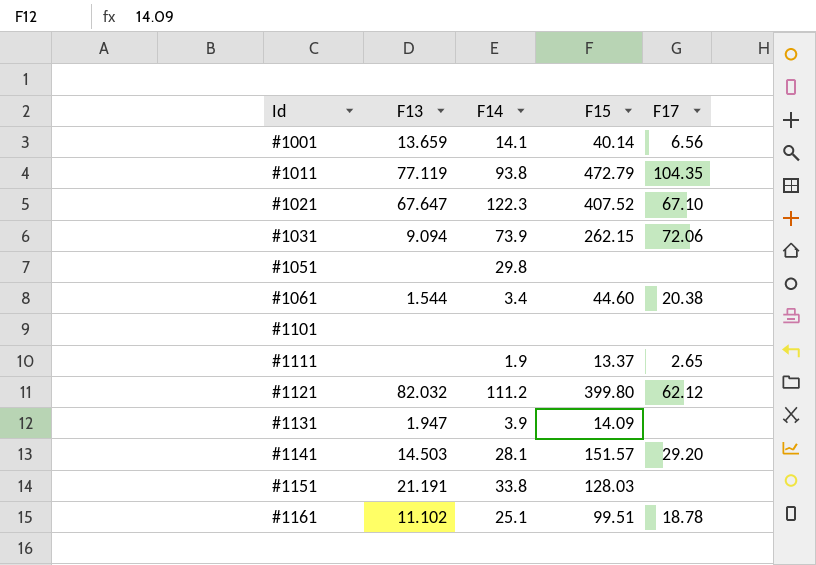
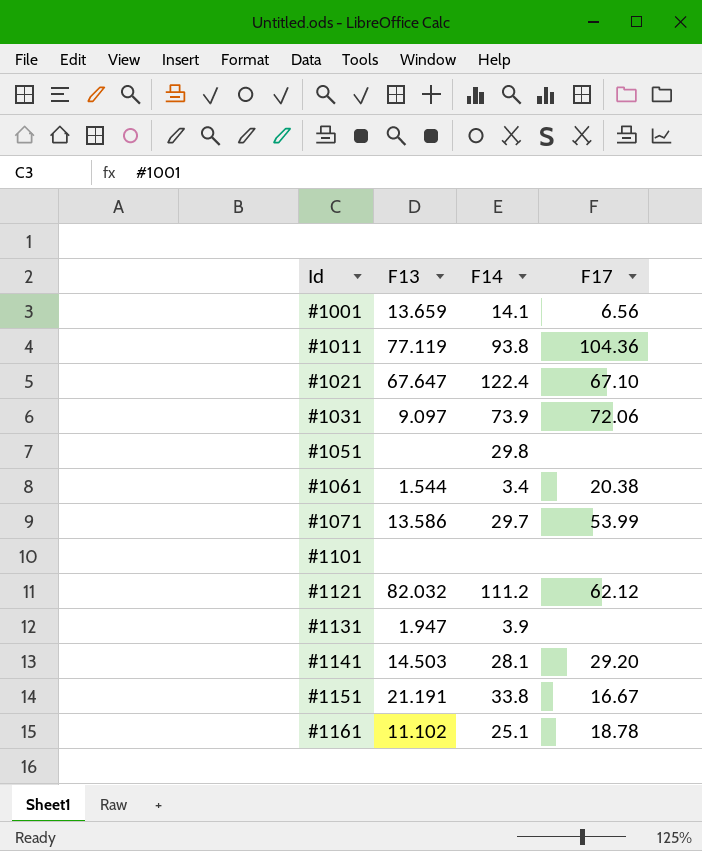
column F15 | position: 4 -> none
row #1111: none | 1.9 | 13.37 | 2.65 -> none
#1011 | F17: 104.35 -> 104.36
#1021 | F14: 122.3 -> 122.4
#1031 | F13: 9.094 -> 9.097
row #1071: none -> 13.586 | 29.7 | 53.99
#1151 | F17: none -> 16.67

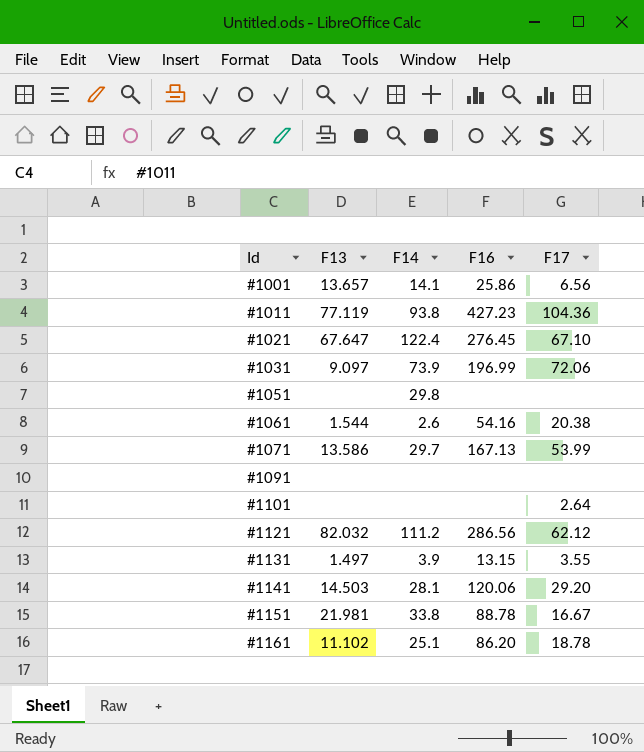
column F16 | position: none -> 4
#1001 | F13: 13.659 -> 13.657
#1061 | F14: 3.4 -> 2.6
row #1091: none -> none | none | none | none
#1101 | F17: none -> 2.64
#1131 | F13: 1.947 -> 1.497
#1131 | F17: none -> 3.55
#1151 | F13: 21.191 -> 21.981

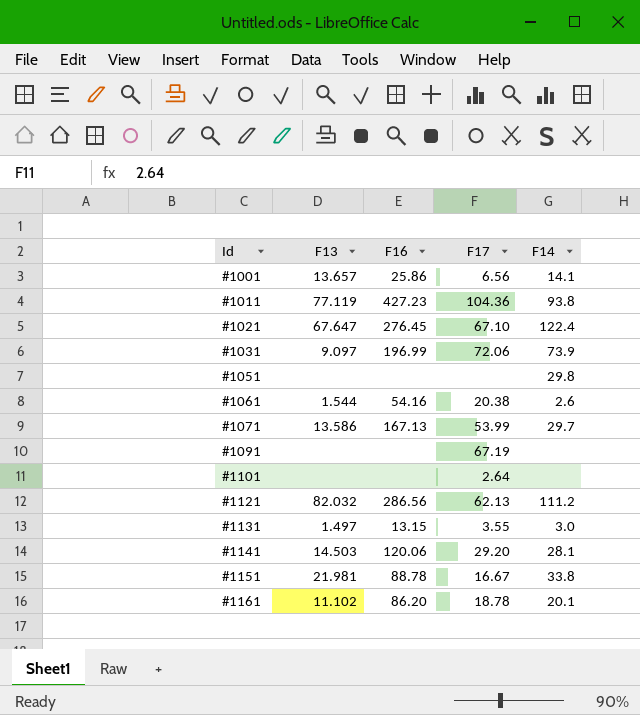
column F14 | position: 3 -> 5
#1091 | F17: none -> 67.19
#1121 | F17: 62.12 -> 62.13
#1131 | F14: 3.9 -> 3.0
#1161 | F14: 25.1 -> 20.1

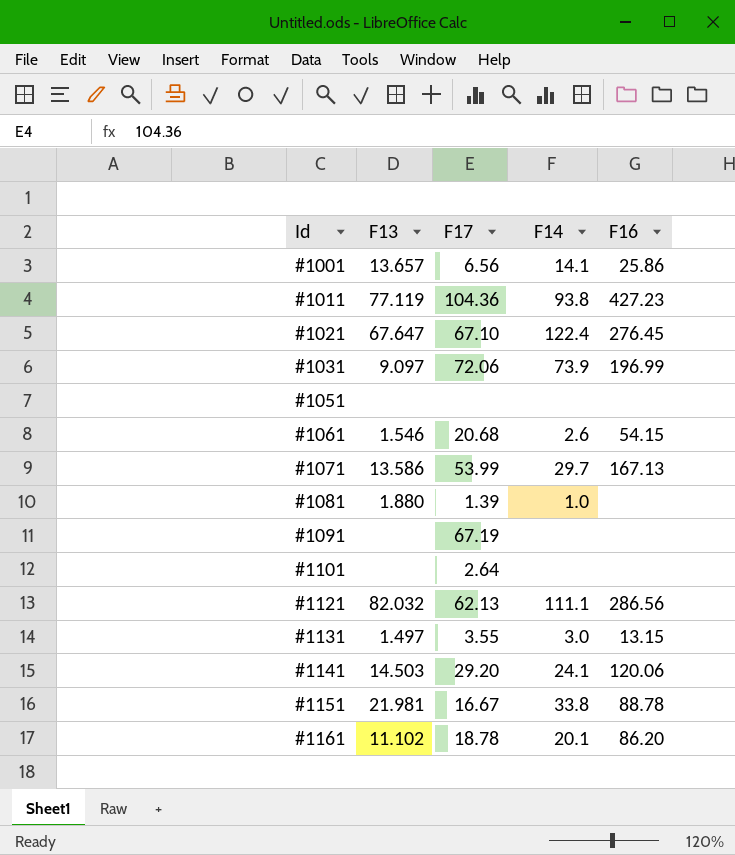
column F16 | position: 3 -> 5
#1051 | F14: 29.8 -> none
#1061 | F13: 1.544 -> 1.546
#1061 | F17: 20.38 -> 20.68
#1061 | F16: 54.16 -> 54.15
row #1081: none -> 1.880 | 1.39 | 1.0 | none
#1121 | F14: 111.2 -> 111.1
#1141 | F14: 28.1 -> 24.1

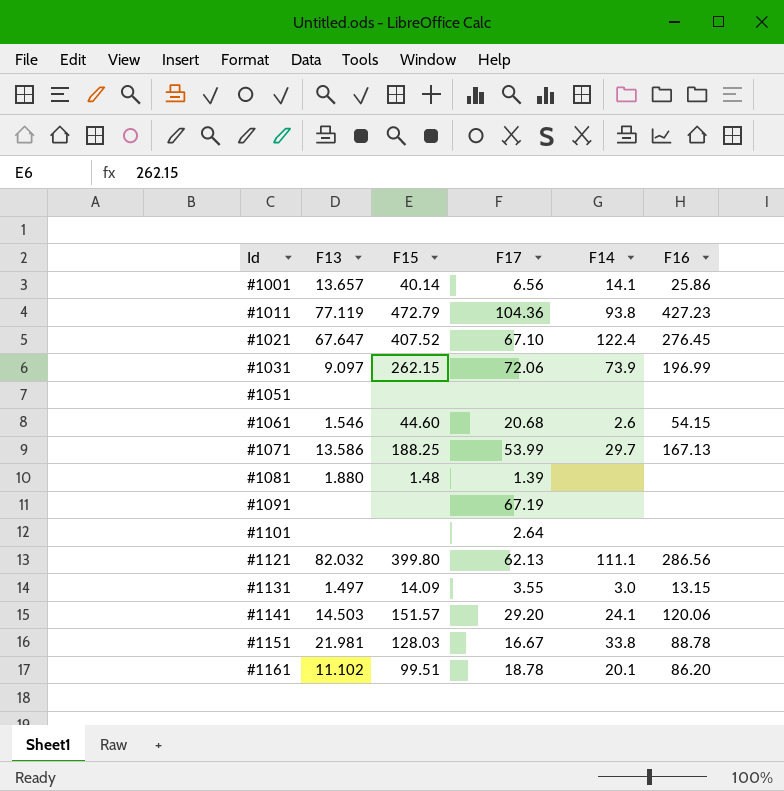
column F15 | position: none -> 3
#1081 | F14: 1.0 -> none

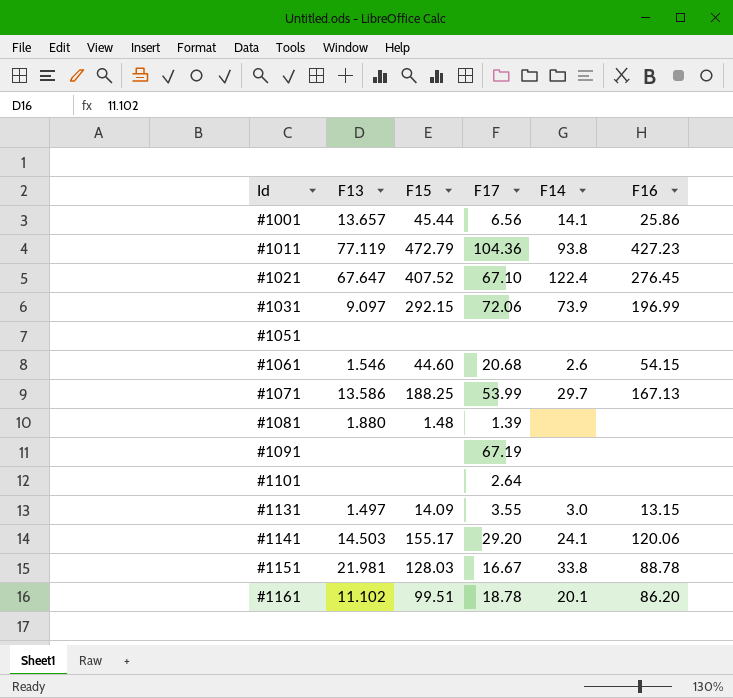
row #1121: 82.032 | 399.80 | 62.13 | 111.1 | 286.56 -> none
#1001 | F15: 40.14 -> 45.44
#1031 | F15: 262.15 -> 292.15
#1141 | F15: 151.57 -> 155.17

